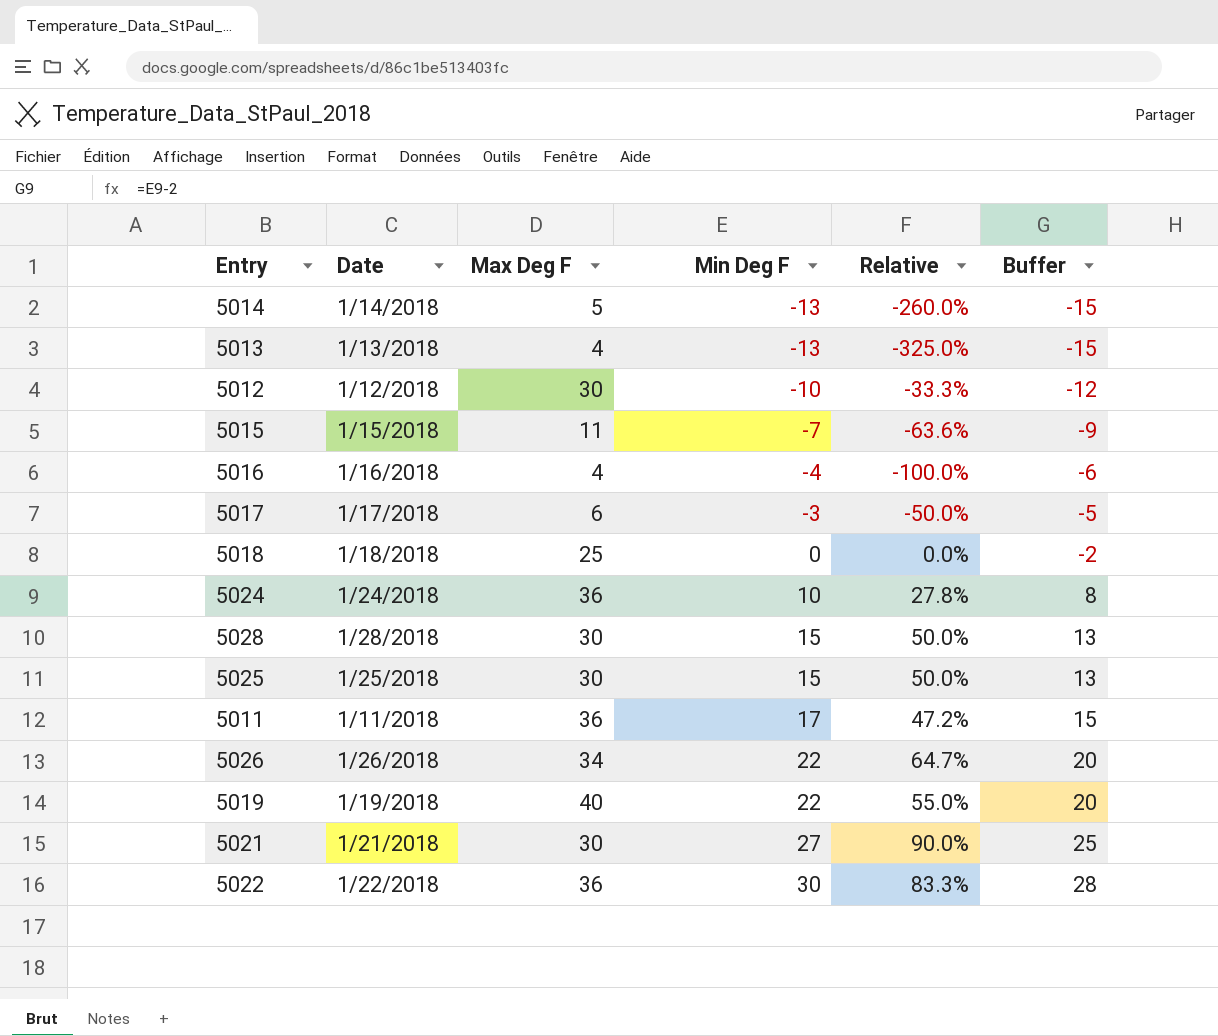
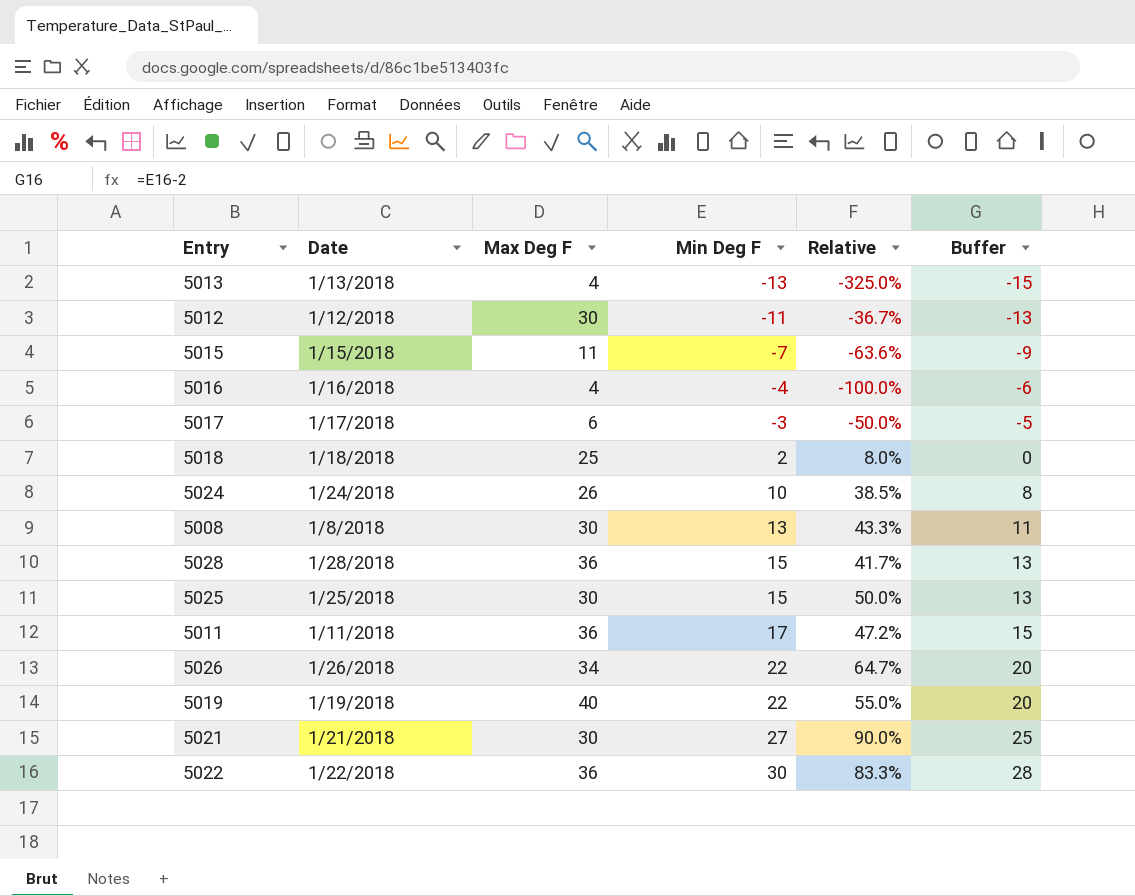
row 5014: 1/14/2018 | 5 | -13 | -260.0% | -15 -> none
5012 | Min Deg F: -10 -> -11
5012 | Relative: -33.3% -> -36.7%
5012 | Buffer: -12 -> -13
5018 | Min Deg F: 0 -> 2
5018 | Relative: 0.0% -> 8.0%
5018 | Buffer: -2 -> 0
5024 | Max Deg F: 36 -> 26
5024 | Relative: 27.8% -> 38.5%
row 5008: none -> 1/8/2018 | 30 | 13 | 43.3% | 11
5028 | Max Deg F: 30 -> 36
5028 | Relative: 50.0% -> 41.7%

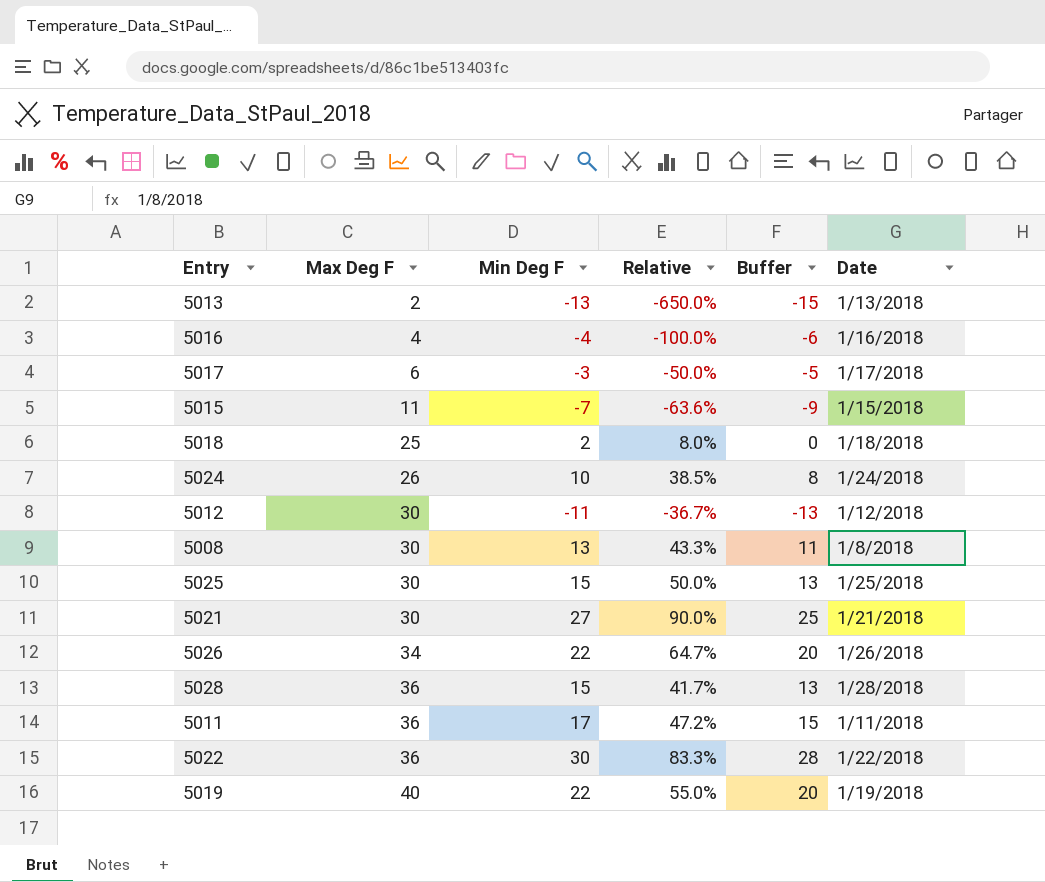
row order: Min Deg F ascending -> Max Deg F ascending
column Date | position: 2 -> 6
5013 | Max Deg F: 4 -> 2
5013 | Relative: -325.0% -> -650.0%

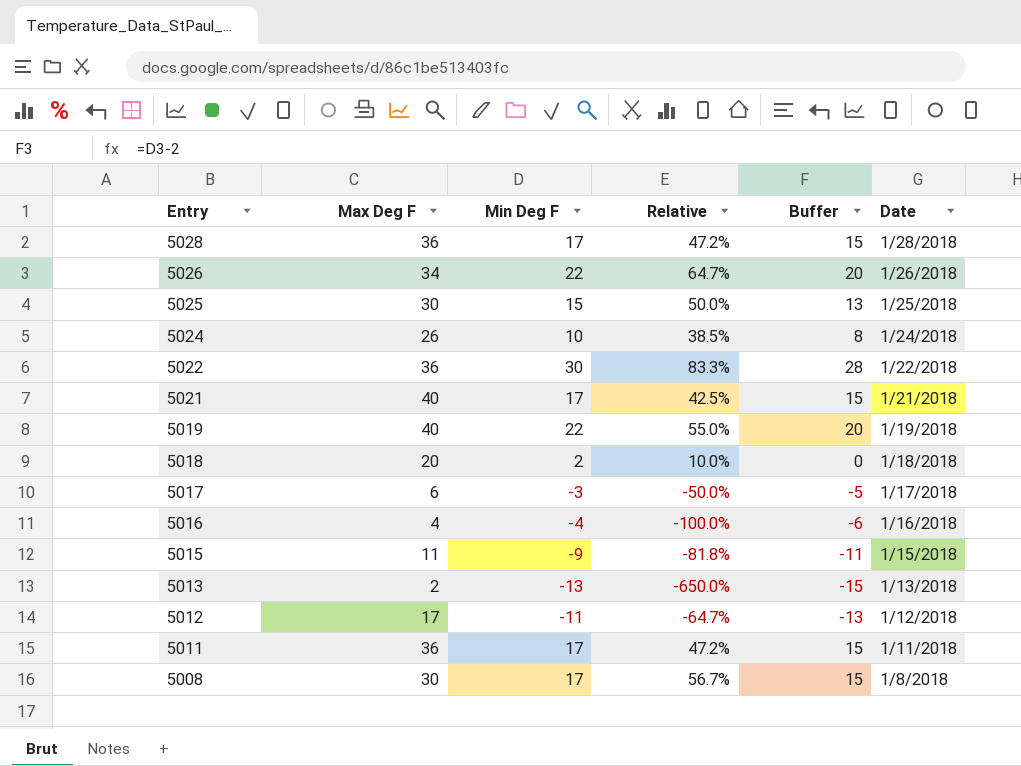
row order: Max Deg F ascending -> Entry descending
5028 | Min Deg F: 15 -> 17
5028 | Relative: 41.7% -> 47.2%
5028 | Buffer: 13 -> 15
5021 | Max Deg F: 30 -> 40
5021 | Min Deg F: 27 -> 17
5021 | Relative: 90.0% -> 42.5%
5021 | Buffer: 25 -> 15
5018 | Max Deg F: 25 -> 20
5018 | Relative: 8.0% -> 10.0%
5015 | Min Deg F: -7 -> -9
5015 | Relative: -63.6% -> -81.8%
5015 | Buffer: -9 -> -11
5012 | Max Deg F: 30 -> 17
5012 | Relative: -36.7% -> -64.7%
5008 | Min Deg F: 13 -> 17
5008 | Relative: 43.3% -> 56.7%
5008 | Buffer: 11 -> 15

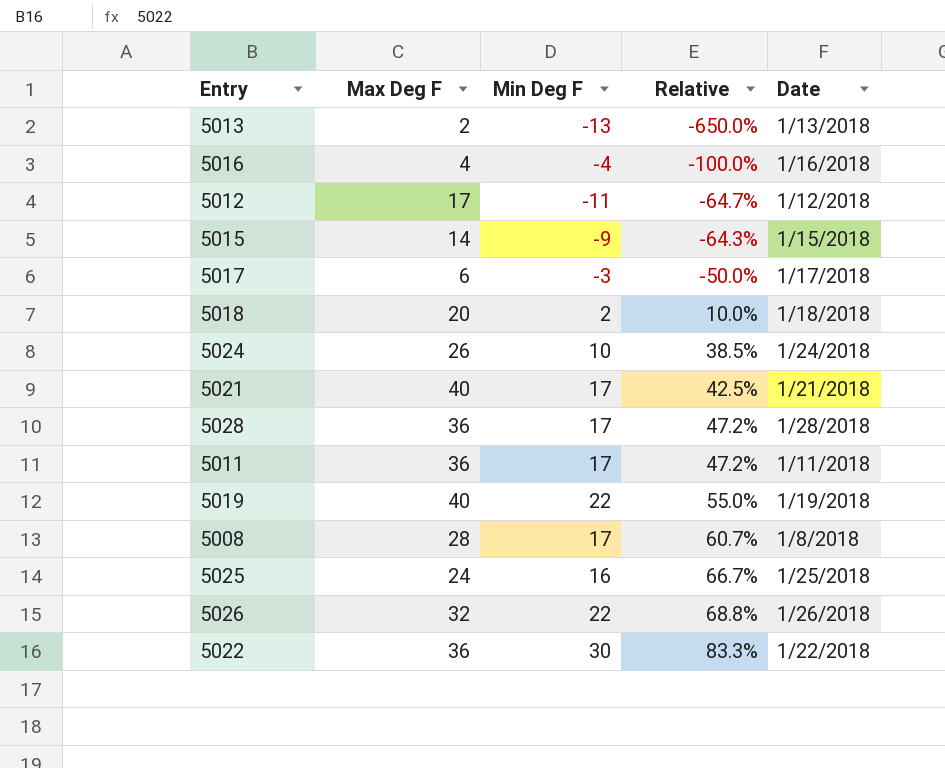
row order: Entry descending -> Relative ascending
column Buffer | formula: [Min Deg F] - 2 -> none
5015 | Max Deg F: 11 -> 14
5015 | Relative: -81.8% -> -64.3%
5008 | Max Deg F: 30 -> 28
5008 | Relative: 56.7% -> 60.7%
5025 | Max Deg F: 30 -> 24
5025 | Min Deg F: 15 -> 16
5025 | Relative: 50.0% -> 66.7%
5026 | Max Deg F: 34 -> 32
5026 | Relative: 64.7% -> 68.8%

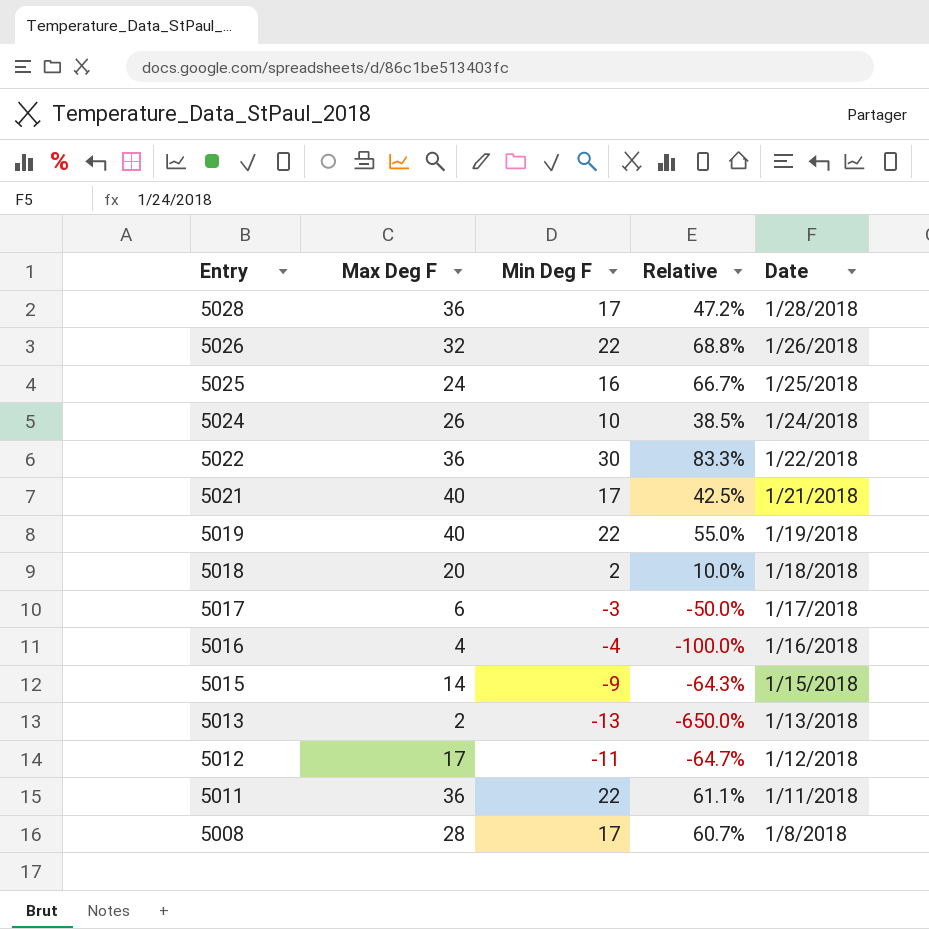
row order: Relative ascending -> Entry descending
5011 | Min Deg F: 17 -> 22
5011 | Relative: 47.2% -> 61.1%

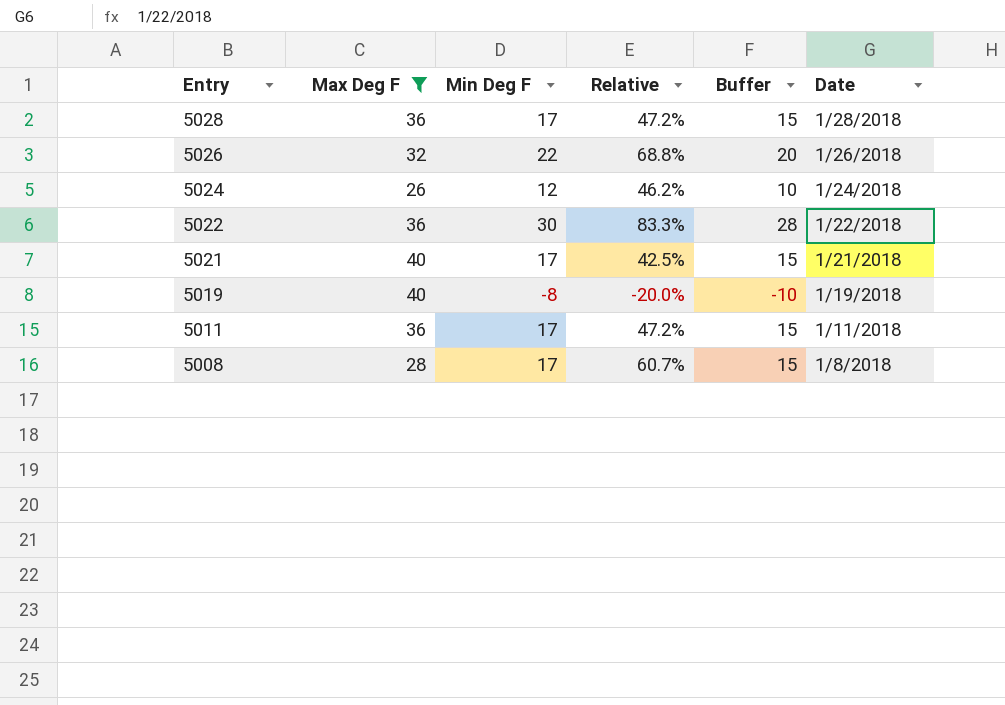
filter: none -> Max Deg F >= 26
column Buffer | formula: none -> [Min Deg F] - 2
5024 | Min Deg F: 10 -> 12
5024 | Relative: 38.5% -> 46.2%
5019 | Min Deg F: 22 -> -8
5019 | Relative: 55.0% -> -20.0%
5011 | Min Deg F: 22 -> 17
5011 | Relative: 61.1% -> 47.2%

